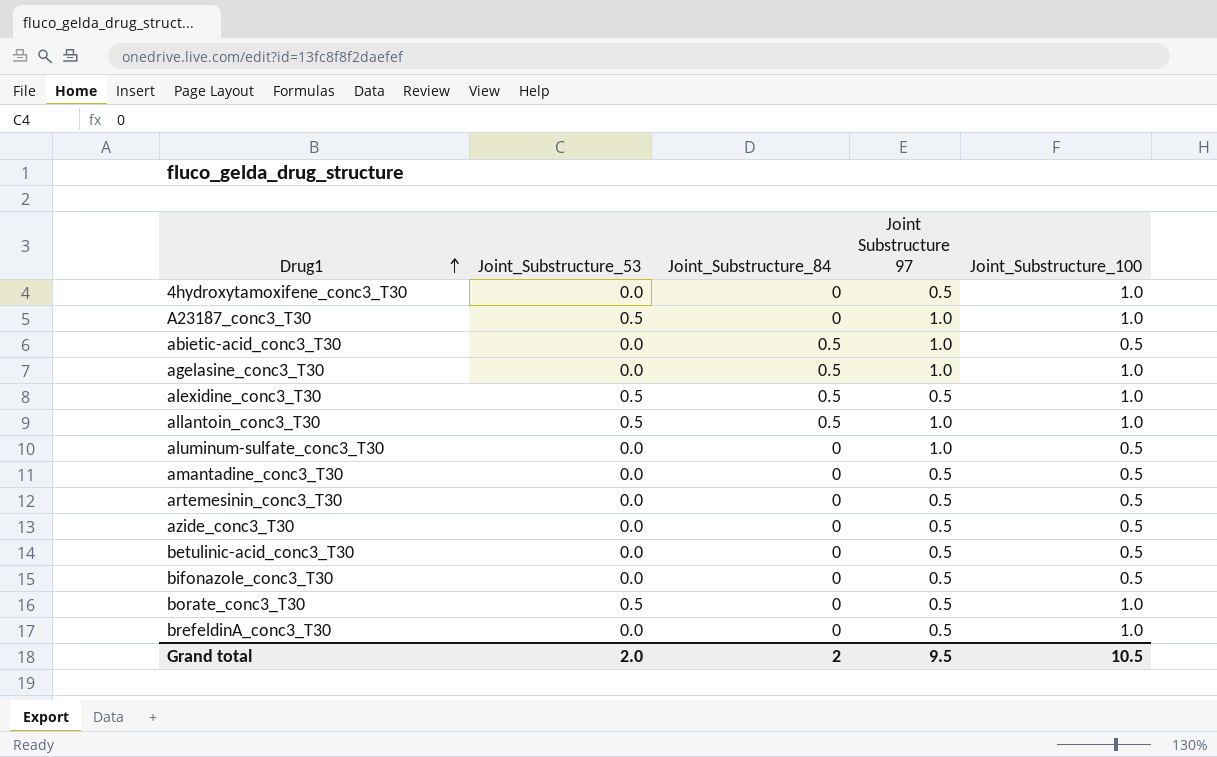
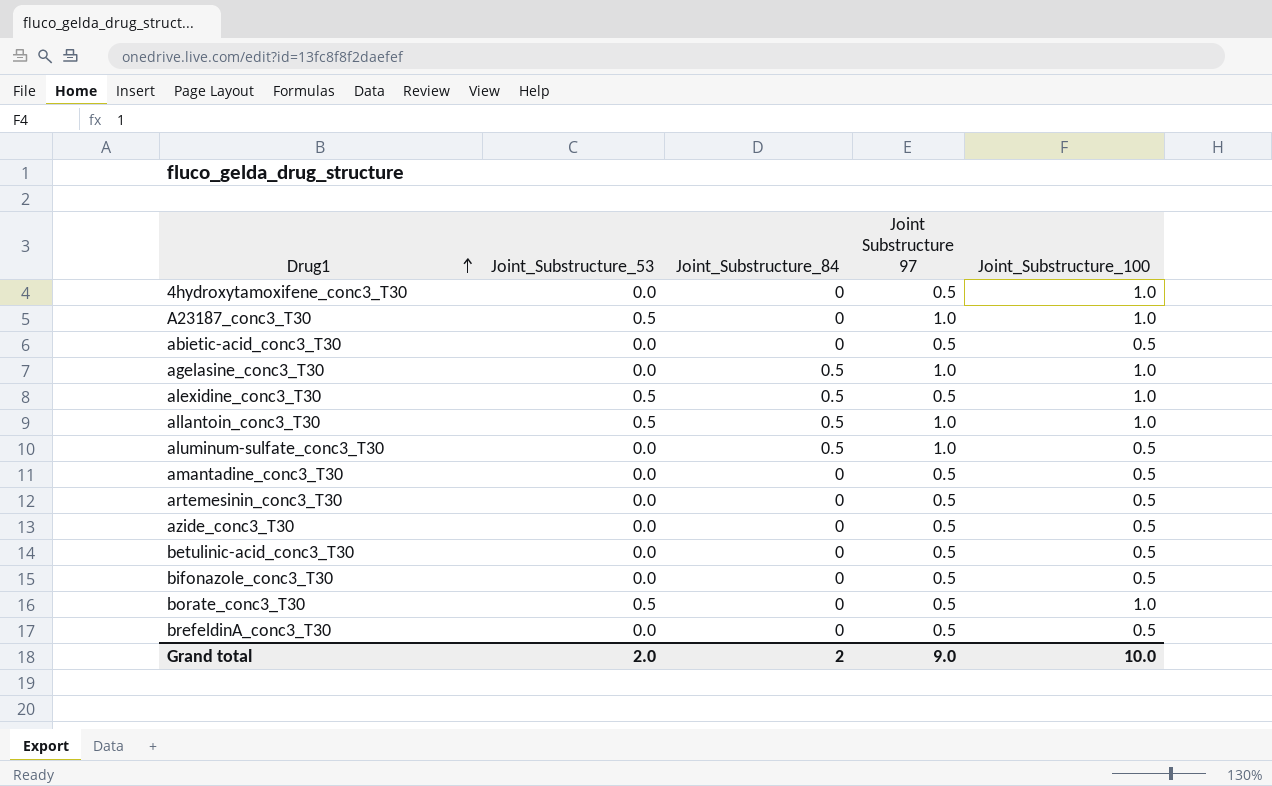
abietic-acid_conc3_T30 | Joint_Substructure_84: 0.5 -> 0
abietic-acid_conc3_T30 | Joint Substructure 97: 1.0 -> 0.5
aluminum-sulfate_conc3_T30 | Joint_Substructure_84: 0 -> 0.5
brefeldinA_conc3_T30 | Joint_Substructure_100: 1.0 -> 0.5
Grand total | Joint Substructure 97: 9.5 -> 9.0
Grand total | Joint_Substructure_100: 10.5 -> 10.0

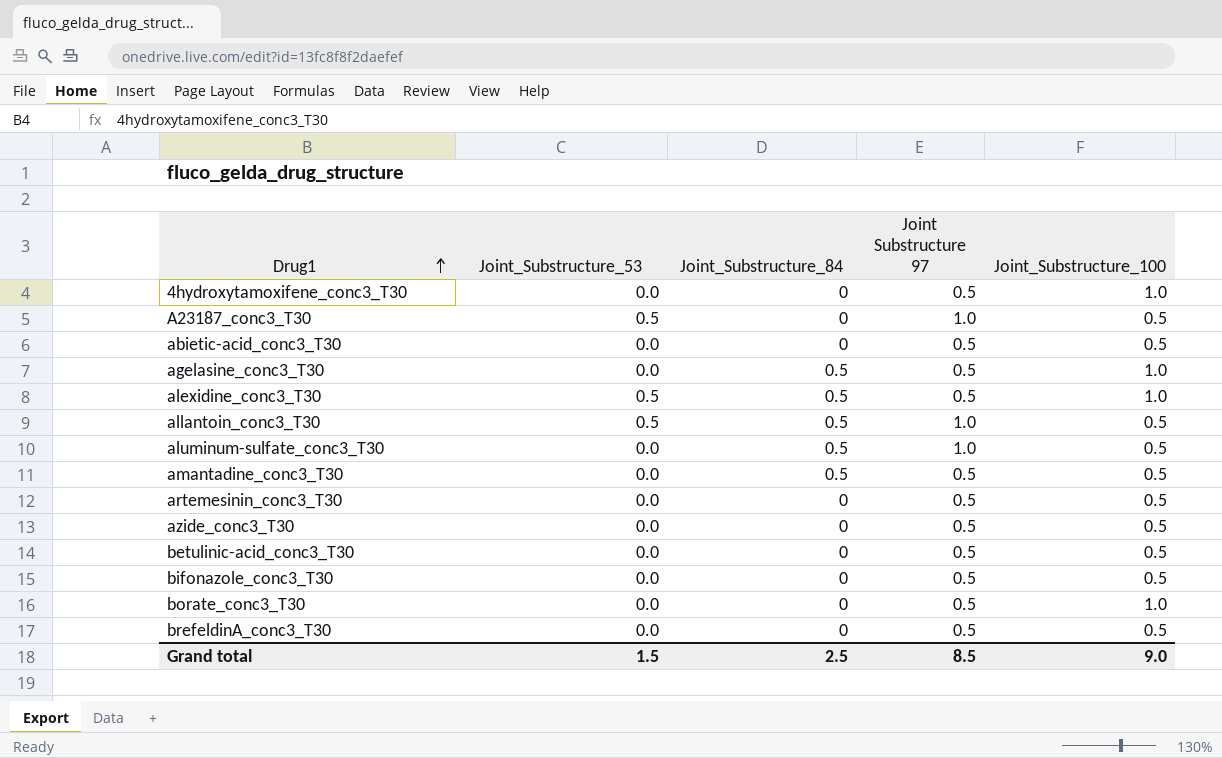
A23187_conc3_T30 | Joint_Substructure_100: 1.0 -> 0.5
agelasine_conc3_T30 | Joint Substructure 97: 1.0 -> 0.5
allantoin_conc3_T30 | Joint_Substructure_100: 1.0 -> 0.5
amantadine_conc3_T30 | Joint_Substructure_84: 0 -> 0.5
borate_conc3_T30 | Joint_Substructure_53: 0.5 -> 0.0
Grand total | Joint_Substructure_53: 2.0 -> 1.5
Grand total | Joint_Substructure_84: 2 -> 2.5
Grand total | Joint Substructure 97: 9.0 -> 8.5
Grand total | Joint_Substructure_100: 10.0 -> 9.0

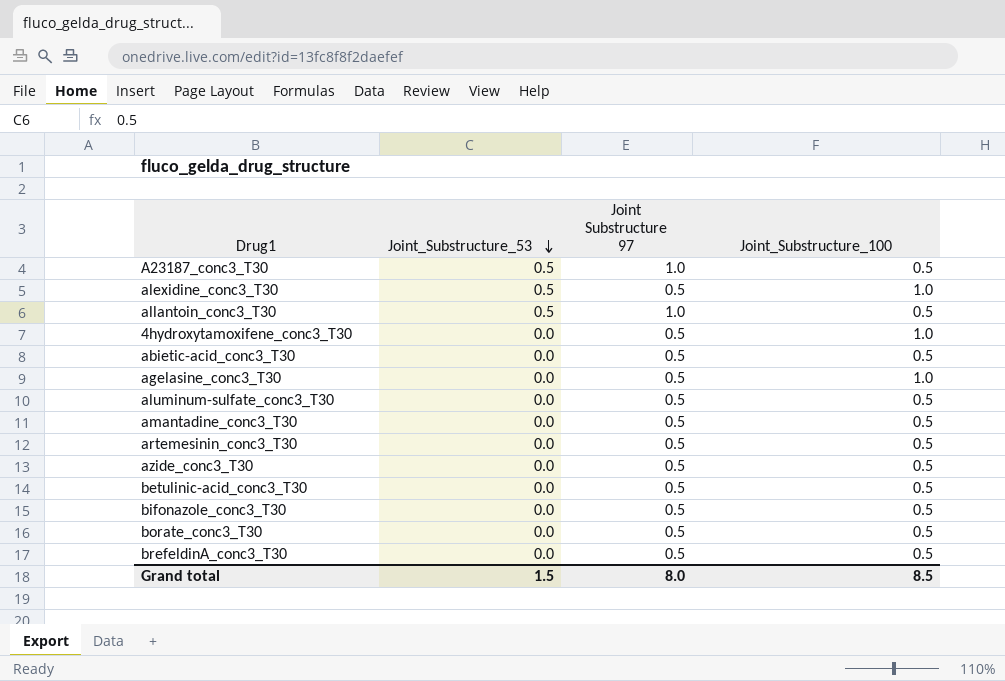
row order: Drug1 ascending -> Joint_Substructure_53 descending
column Joint_Substructure_84 | position: 3 -> none
aluminum-sulfate_conc3_T30 | Joint Substructure 97: 1.0 -> 0.5
borate_conc3_T30 | Joint_Substructure_100: 1.0 -> 0.5
Grand total | Joint Substructure 97: 8.5 -> 8.0
Grand total | Joint_Substructure_100: 9.0 -> 8.5

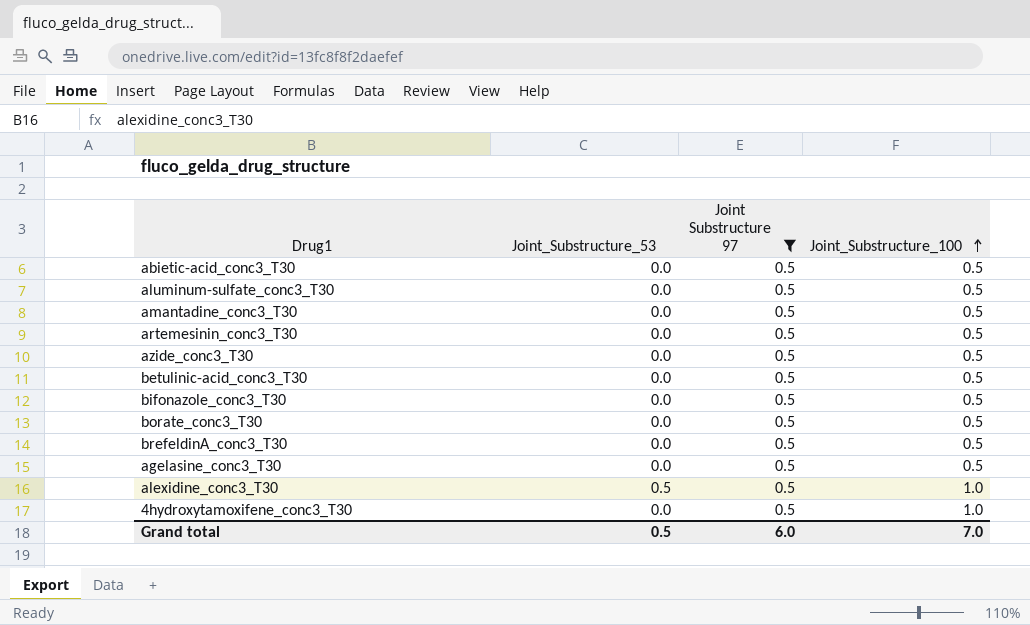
filter: none -> Joint Substructure 97 = 0.5
row order: Joint_Substructure_53 descending -> Joint_Substructure_100 ascending
agelasine_conc3_T30 | Joint_Substructure_100: 1.0 -> 0.5
Grand total | Joint_Substructure_53: 1.5 -> 0.5
Grand total | Joint Substructure 97: 8.0 -> 6.0
Grand total | Joint_Substructure_100: 8.5 -> 7.0

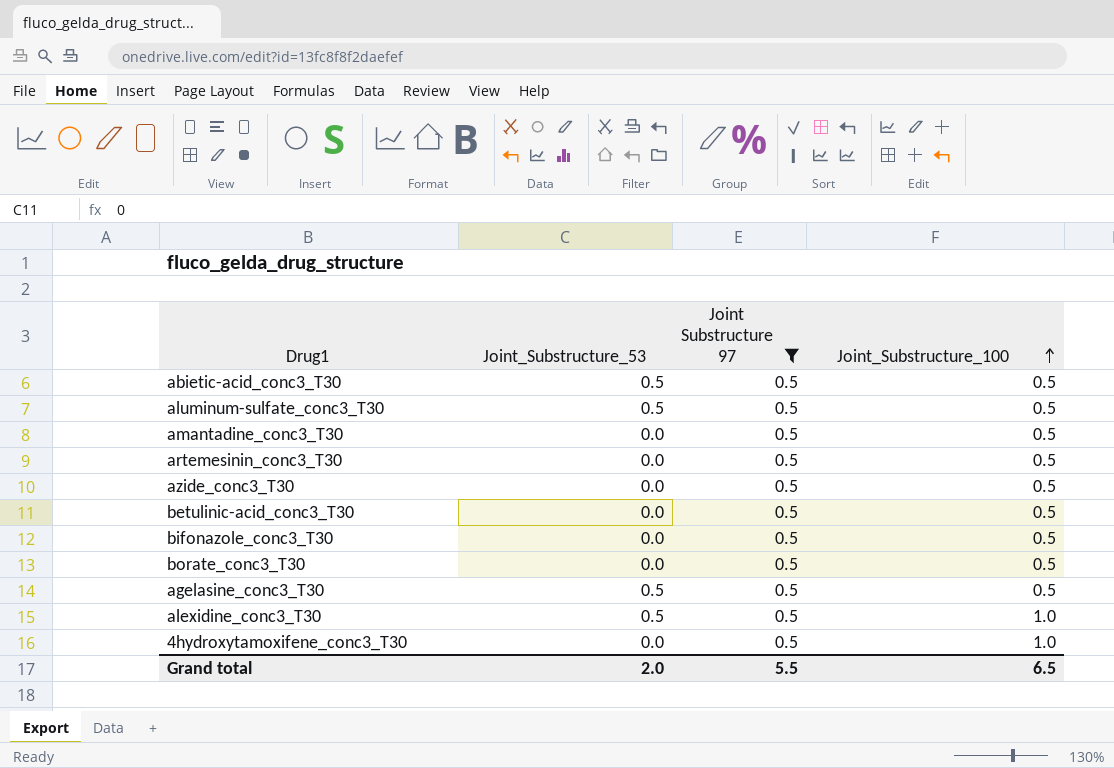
row brefeldinA_conc3_T30: 0.0 | 0.5 | 0.5 -> none
abietic-acid_conc3_T30 | Joint_Substructure_53: 0.0 -> 0.5
aluminum-sulfate_conc3_T30 | Joint_Substructure_53: 0.0 -> 0.5
agelasine_conc3_T30 | Joint_Substructure_53: 0.0 -> 0.5
Grand total | Joint_Substructure_53: 0.5 -> 2.0
Grand total | Joint Substructure 97: 6.0 -> 5.5
Grand total | Joint_Substructure_100: 7.0 -> 6.5

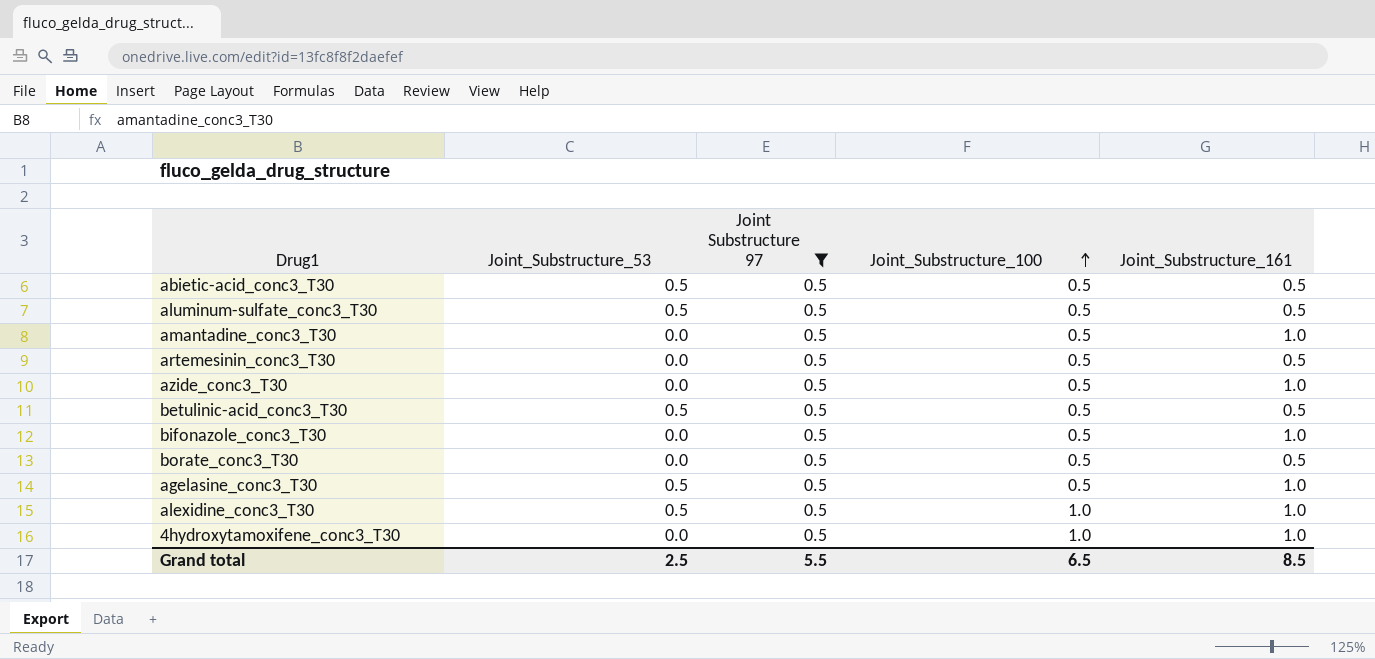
column Joint_Substructure_161 | position: none -> 5
betulinic-acid_conc3_T30 | Joint_Substructure_53: 0.0 -> 0.5
Grand total | Joint_Substructure_53: 2.0 -> 2.5

